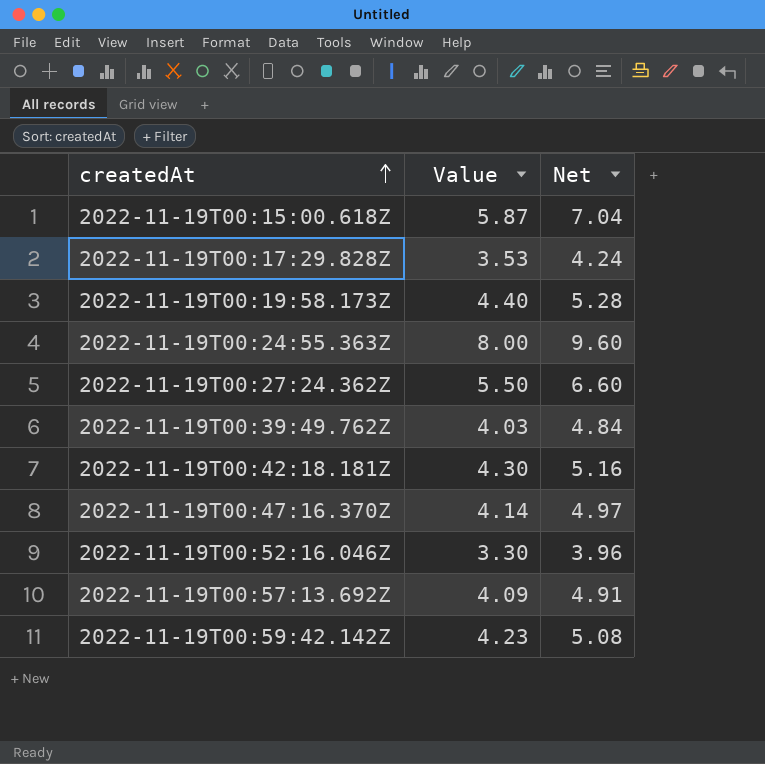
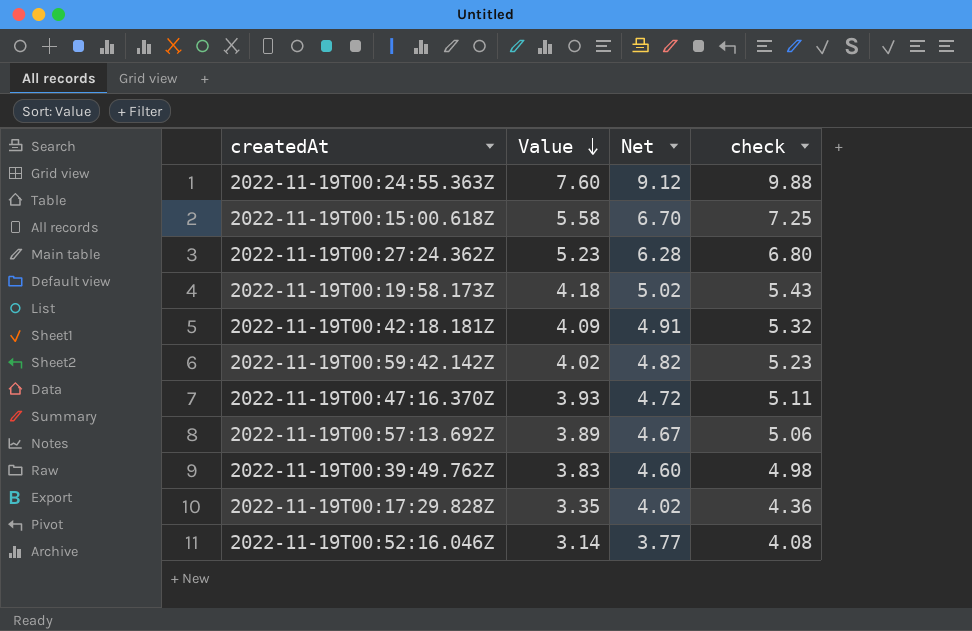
row order: createdAt ascending -> Value descending
column check | formula: none -> [Value] * 1.3
2022-11-19T00:24:55.363Z | Value: 8.00 -> 7.60
2022-11-19T00:24:55.363Z | Net: 9.60 -> 9.12
2022-11-19T00:15:00.618Z | Value: 5.87 -> 5.58
2022-11-19T00:15:00.618Z | Net: 7.04 -> 6.70
2022-11-19T00:27:24.362Z | Value: 5.50 -> 5.23
2022-11-19T00:27:24.362Z | Net: 6.60 -> 6.28
2022-11-19T00:19:58.173Z | Value: 4.40 -> 4.18
2022-11-19T00:19:58.173Z | Net: 5.28 -> 5.02
2022-11-19T00:42:18.181Z | Value: 4.30 -> 4.09
2022-11-19T00:42:18.181Z | Net: 5.16 -> 4.91
2022-11-19T00:59:42.142Z | Value: 4.23 -> 4.02
2022-11-19T00:59:42.142Z | Net: 5.08 -> 4.82
2022-11-19T00:47:16.370Z | Value: 4.14 -> 3.93
2022-11-19T00:47:16.370Z | Net: 4.97 -> 4.72
2022-11-19T00:57:13.692Z | Value: 4.09 -> 3.89
2022-11-19T00:57:13.692Z | Net: 4.91 -> 4.67
2022-11-19T00:39:49.762Z | Value: 4.03 -> 3.83
2022-11-19T00:39:49.762Z | Net: 4.84 -> 4.60
2022-11-19T00:17:29.828Z | Value: 3.53 -> 3.35
2022-11-19T00:17:29.828Z | Net: 4.24 -> 4.02
2022-11-19T00:52:16.046Z | Value: 3.30 -> 3.14
2022-11-19T00:52:16.046Z | Net: 3.96 -> 3.77

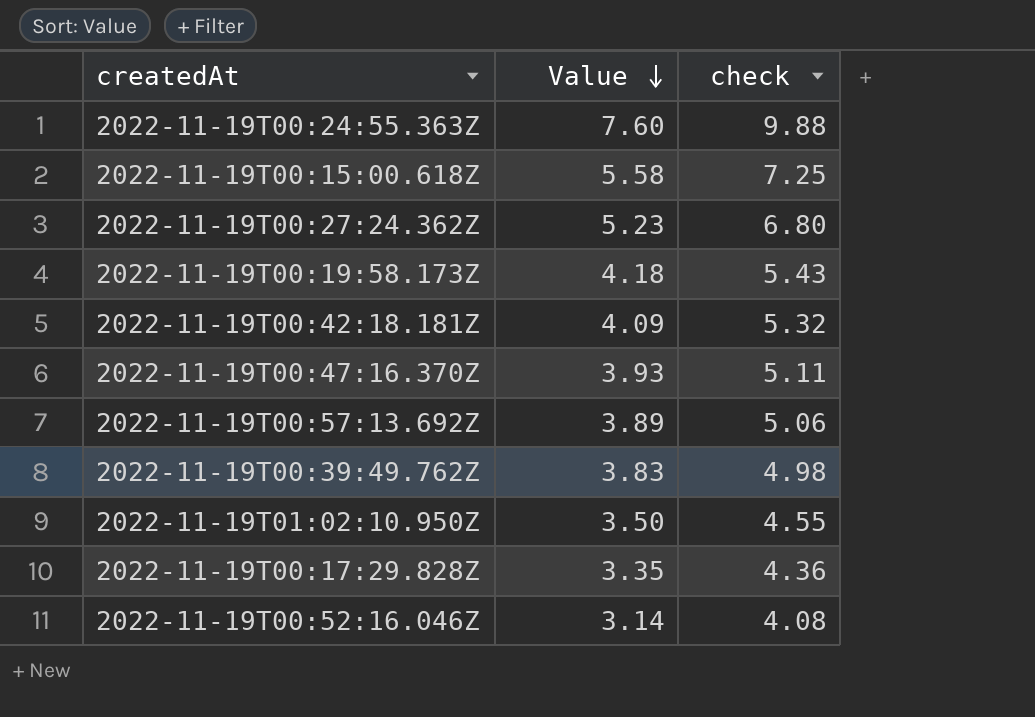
column Net | formula: [Value] * 1.2 -> none
row 2022-11-19T00:59:42.142Z: 4.02 | 4.82 | 5.23 -> none
row 2022-11-19T01:02:10.950Z: none -> 3.50 | 4.55

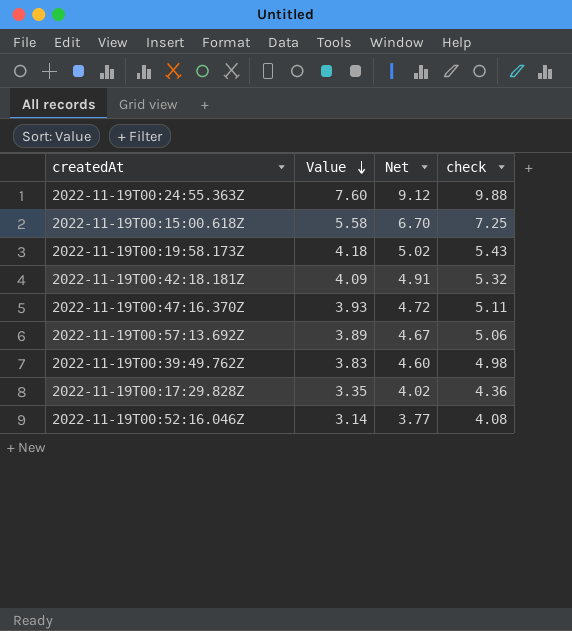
column Net | formula: none -> [Value] * 1.2
row 2022-11-19T00:27:24.362Z: 5.23 | 6.80 -> none
row 2022-11-19T01:02:10.950Z: 3.50 | 4.55 -> none

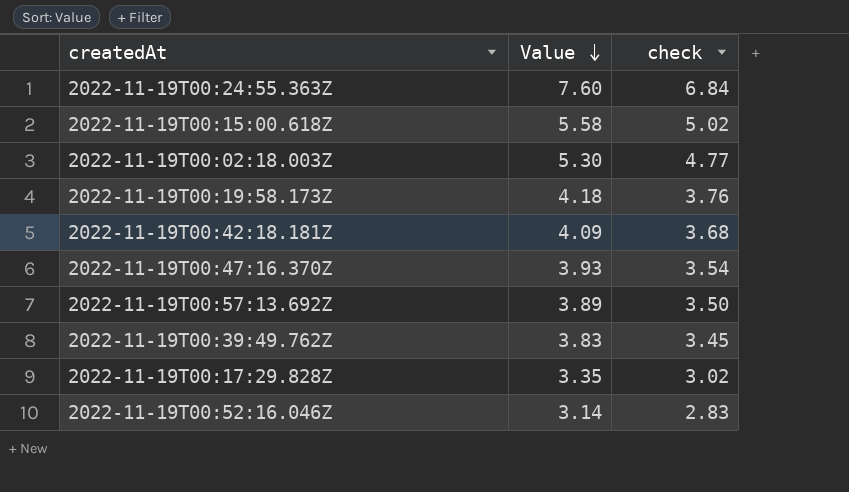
column Net | formula: [Value] * 1.2 -> none
column check | formula: [Value] * 1.3 -> [Value] * 0.9
row 2022-11-19T00:02:18.003Z: none -> 5.30 | 4.77

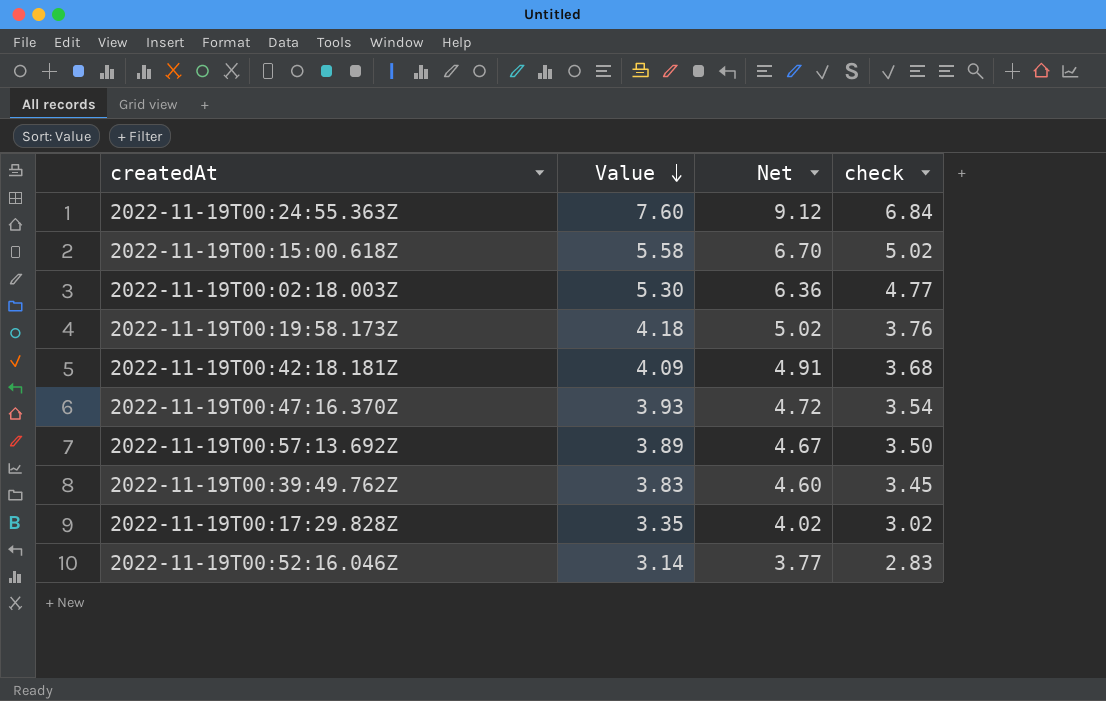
column Net | formula: none -> [Value] * 1.2

